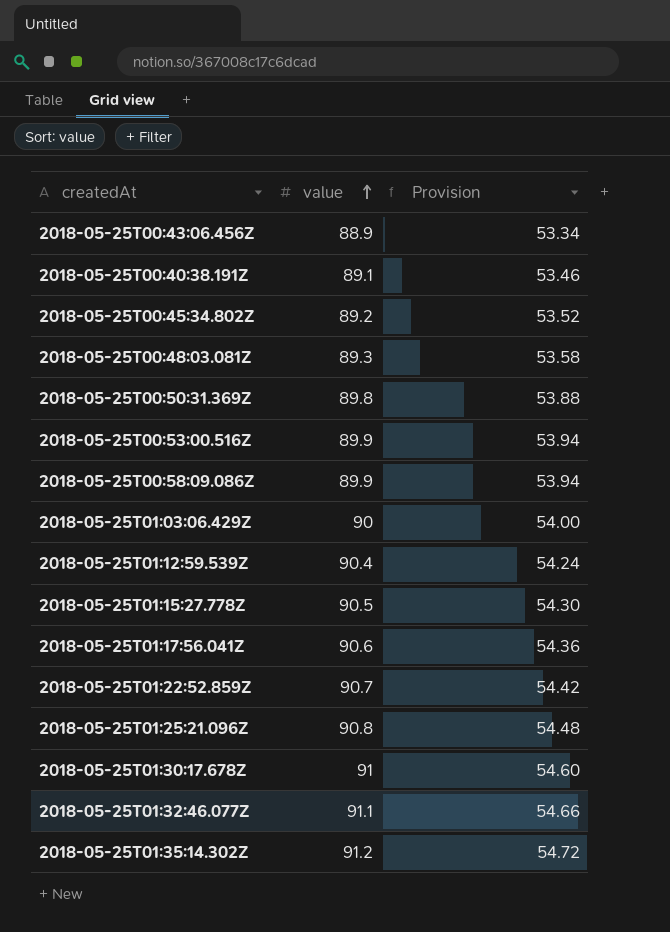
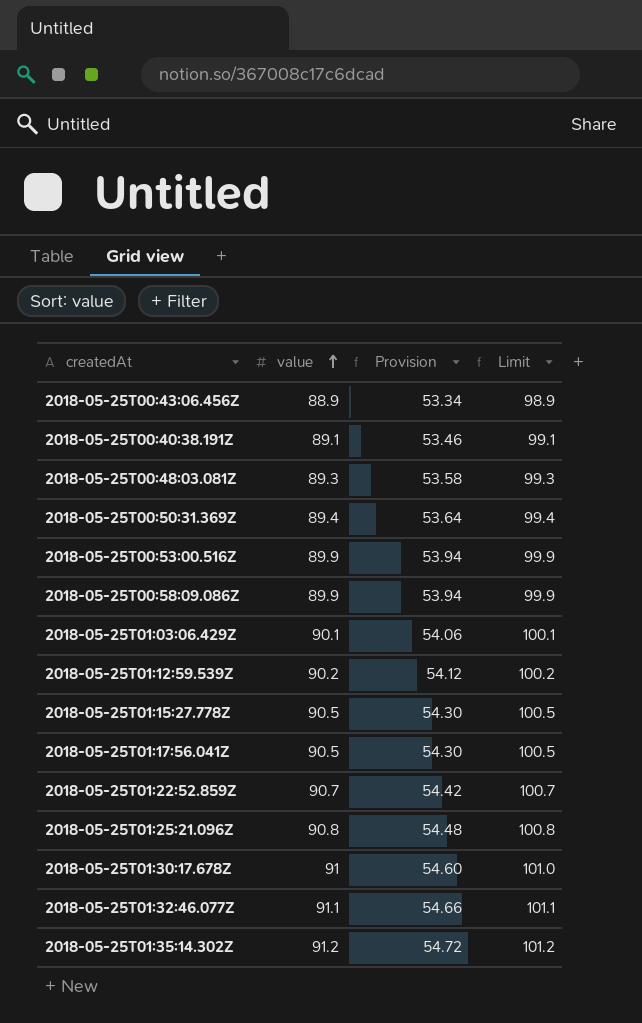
column Limit | formula: none -> [value] + 10
row 2018-05-25T00:45:34.802Z: 89.2 | 53.52 -> none
2018-05-25T00:50:31.369Z | value: 89.8 -> 89.4
2018-05-25T00:50:31.369Z | Provision: 53.88 -> 53.64
2018-05-25T01:03:06.429Z | value: 90 -> 90.1
2018-05-25T01:03:06.429Z | Provision: 54.00 -> 54.06
2018-05-25T01:12:59.539Z | value: 90.4 -> 90.2
2018-05-25T01:12:59.539Z | Provision: 54.24 -> 54.12
2018-05-25T01:17:56.041Z | value: 90.6 -> 90.5
2018-05-25T01:17:56.041Z | Provision: 54.36 -> 54.30

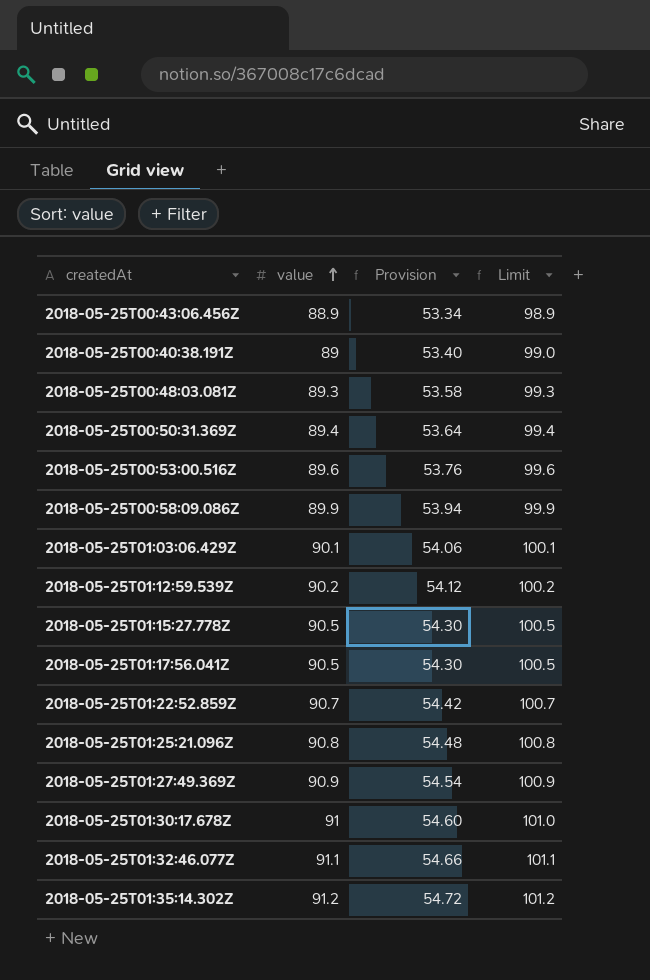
2018-05-25T00:40:38.191Z | value: 89.1 -> 89
2018-05-25T00:40:38.191Z | Provision: 53.46 -> 53.40
2018-05-25T00:40:38.191Z | Limit: 99.1 -> 99.0
2018-05-25T00:53:00.516Z | value: 89.9 -> 89.6
2018-05-25T00:53:00.516Z | Provision: 53.94 -> 53.76
2018-05-25T00:53:00.516Z | Limit: 99.9 -> 99.6
row 2018-05-25T01:27:49.369Z: none -> 90.9 | 54.54 | 100.9

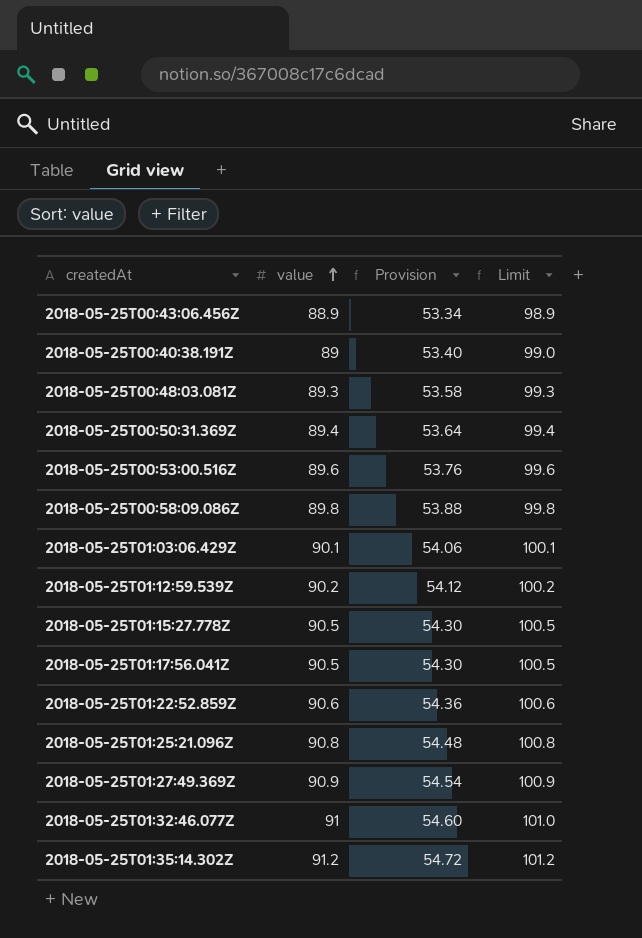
row 2018-05-25T01:30:17.678Z: 91 | 54.60 | 101.0 -> none
2018-05-25T00:58:09.086Z | value: 89.9 -> 89.8
2018-05-25T00:58:09.086Z | Provision: 53.94 -> 53.88
2018-05-25T00:58:09.086Z | Limit: 99.9 -> 99.8
2018-05-25T01:22:52.859Z | value: 90.7 -> 90.6
2018-05-25T01:22:52.859Z | Provision: 54.42 -> 54.36
2018-05-25T01:22:52.859Z | Limit: 100.7 -> 100.6
2018-05-25T01:32:46.077Z | value: 91.1 -> 91
2018-05-25T01:32:46.077Z | Provision: 54.66 -> 54.60
2018-05-25T01:32:46.077Z | Limit: 101.1 -> 101.0

